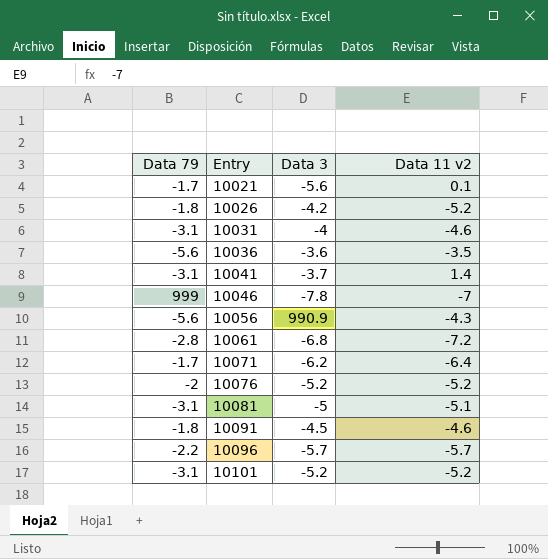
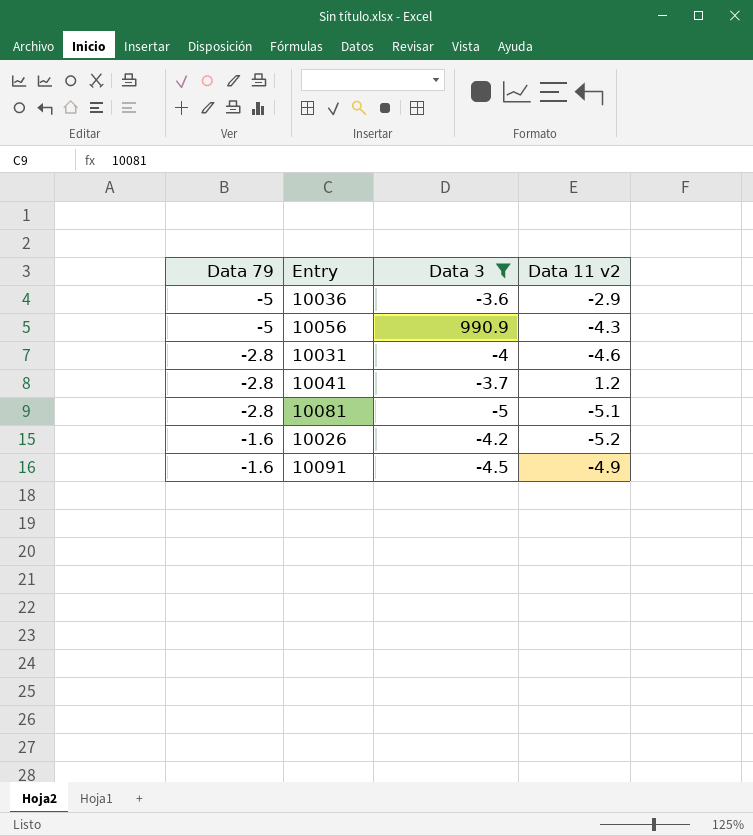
filter: none -> Data 3 >= -5
row order: Entry ascending -> Data 79 ascending
10036 | Data 79: -5.6 -> -5
10036 | Data 11 v2: -3.5 -> -2.9
10056 | Data 79: -5.6 -> -5
10031 | Data 79: -3.1 -> -2.8
10041 | Data 79: -3.1 -> -2.8
10041 | Data 11 v2: 1.4 -> 1.2
10081 | Data 79: -3.1 -> -2.8
10026 | Data 79: -1.8 -> -1.6
10091 | Data 79: -1.8 -> -1.6
10091 | Data 11 v2: -4.6 -> -4.9

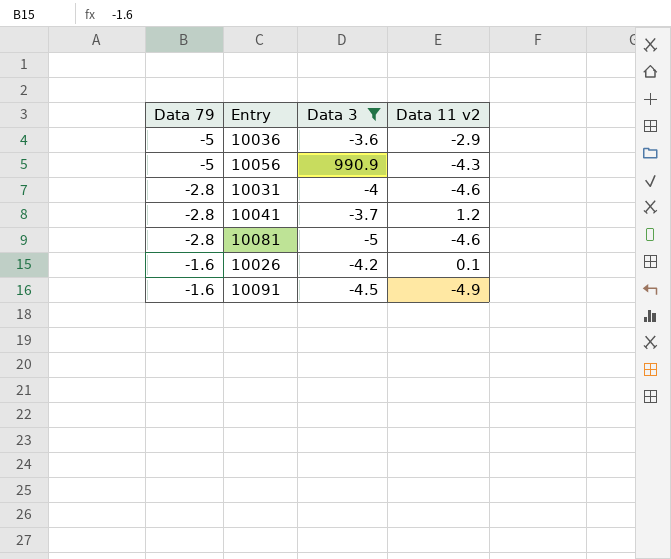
10081 | Data 11 v2: -5.1 -> -4.6
10026 | Data 11 v2: -5.2 -> 0.1

